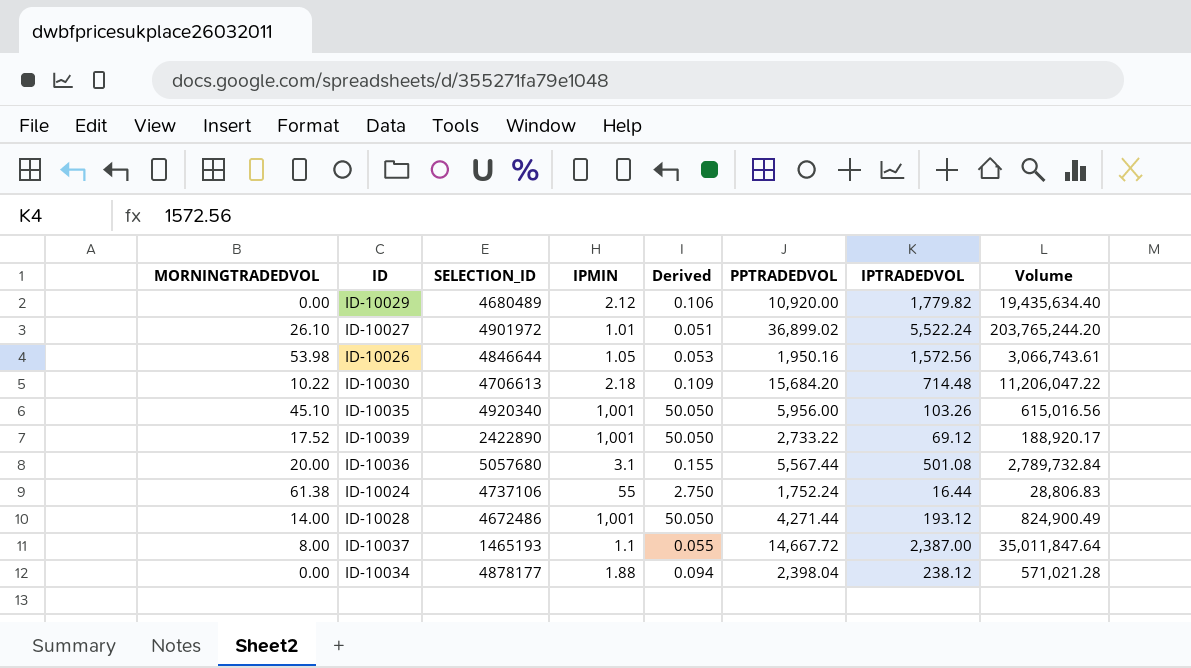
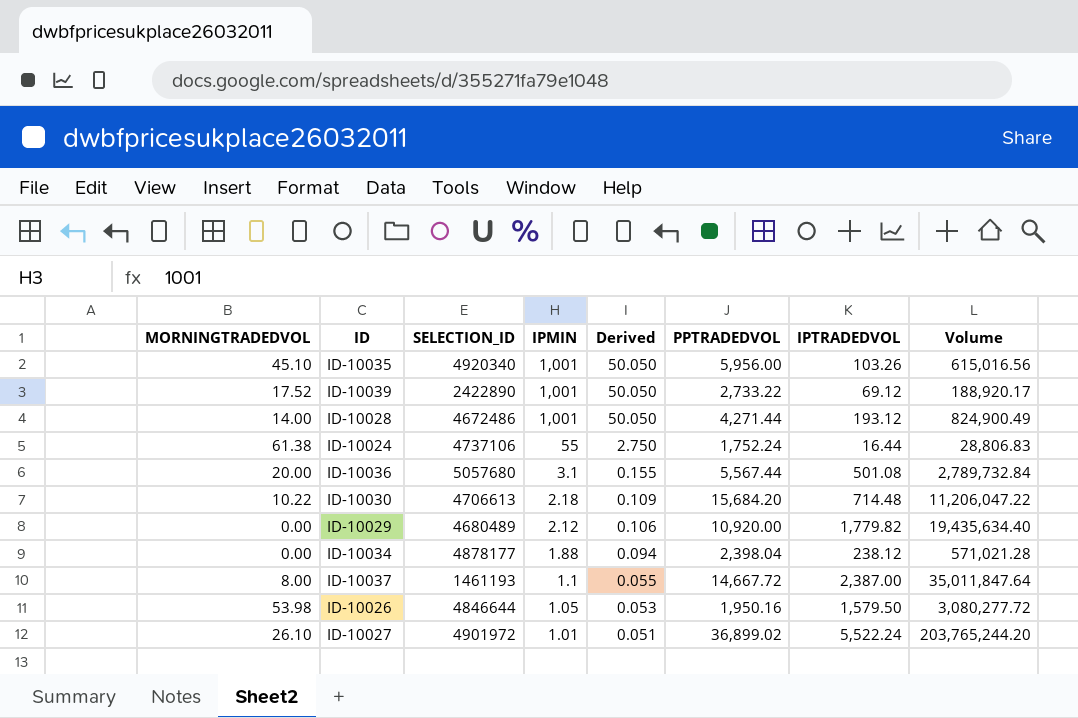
row order: none -> IPMIN descending
ID-10037 | SELECTION_ID: 1465193 -> 1461193
ID-10026 | IPTRADEDVOL: 1,572.56 -> 1,579.50
ID-10026 | Volume: 3,066,743.61 -> 3,080,277.72

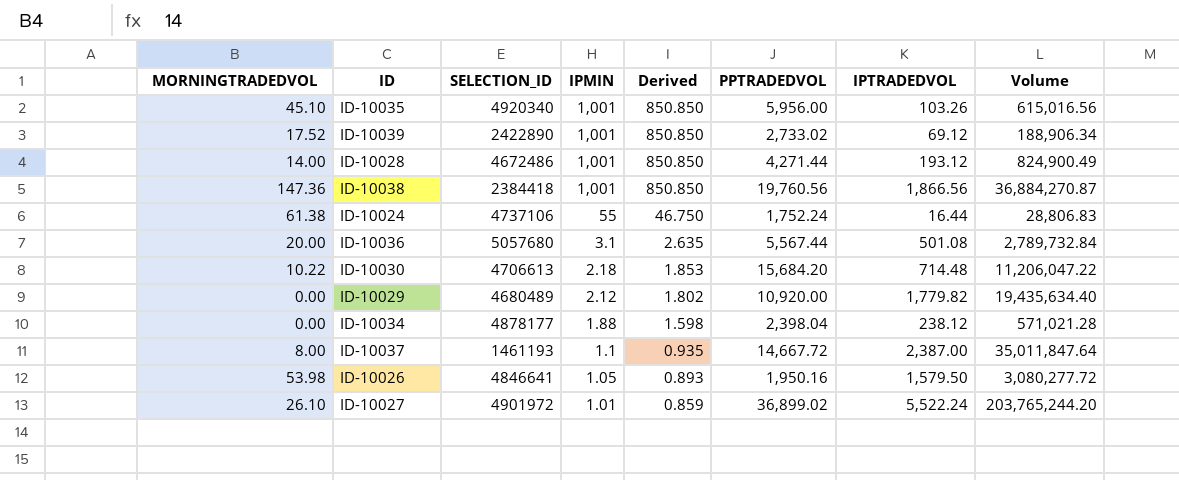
column Derived | formula: [IPMIN] * 0.05 -> [IPMIN] * 0.85
ID-10039 | PPTRADEDVOL: 2,733.22 -> 2,733.02
ID-10039 | Volume: 188,920.17 -> 188,906.34
row ID-10038: none -> 147.36 | 2384418 | 1,001 | 850.850 | 19,760.56 | 1,866.56 | 36,884,270.87
ID-10026 | SELECTION_ID: 4846644 -> 4846641

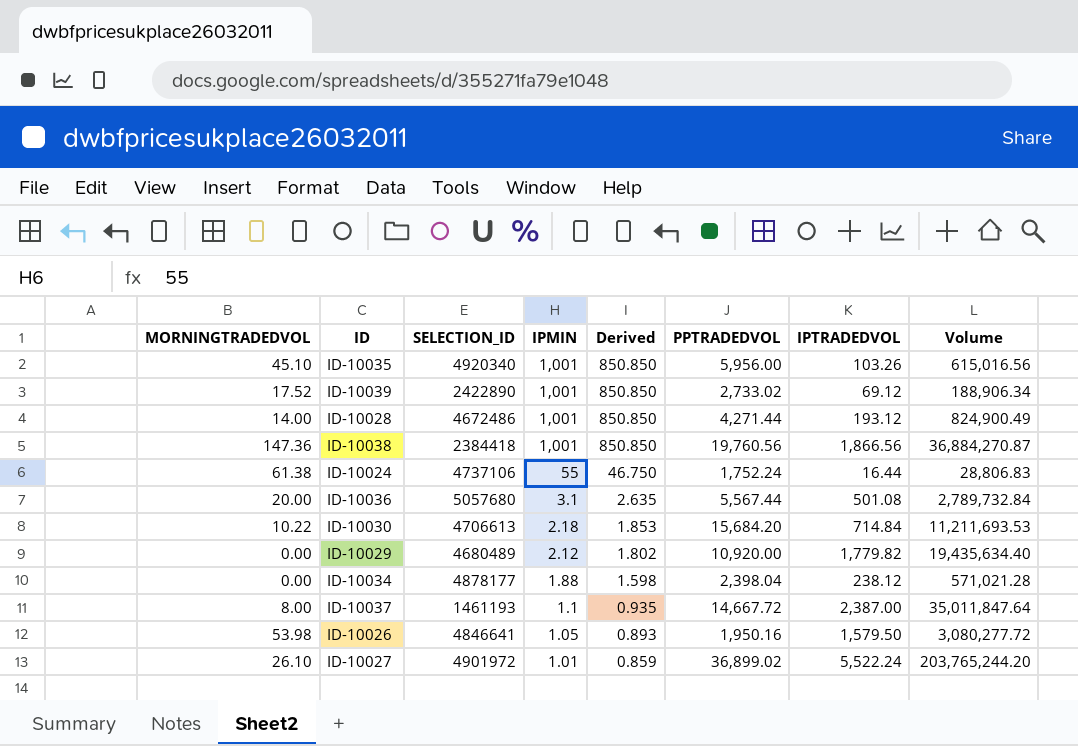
ID-10030 | IPTRADEDVOL: 714.48 -> 714.84
ID-10030 | Volume: 11,206,047.22 -> 11,211,693.53

